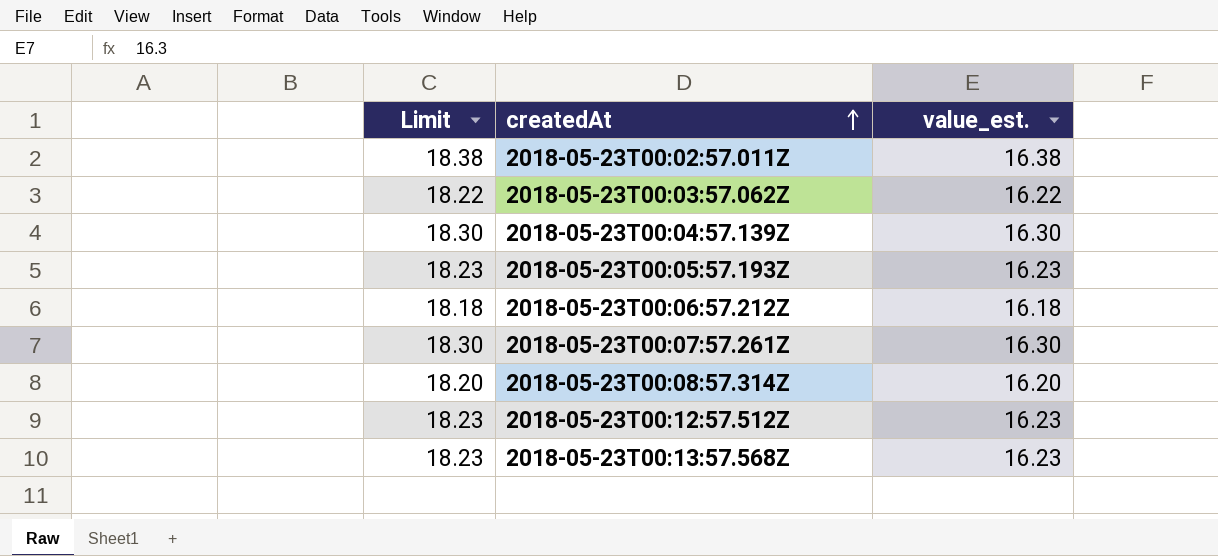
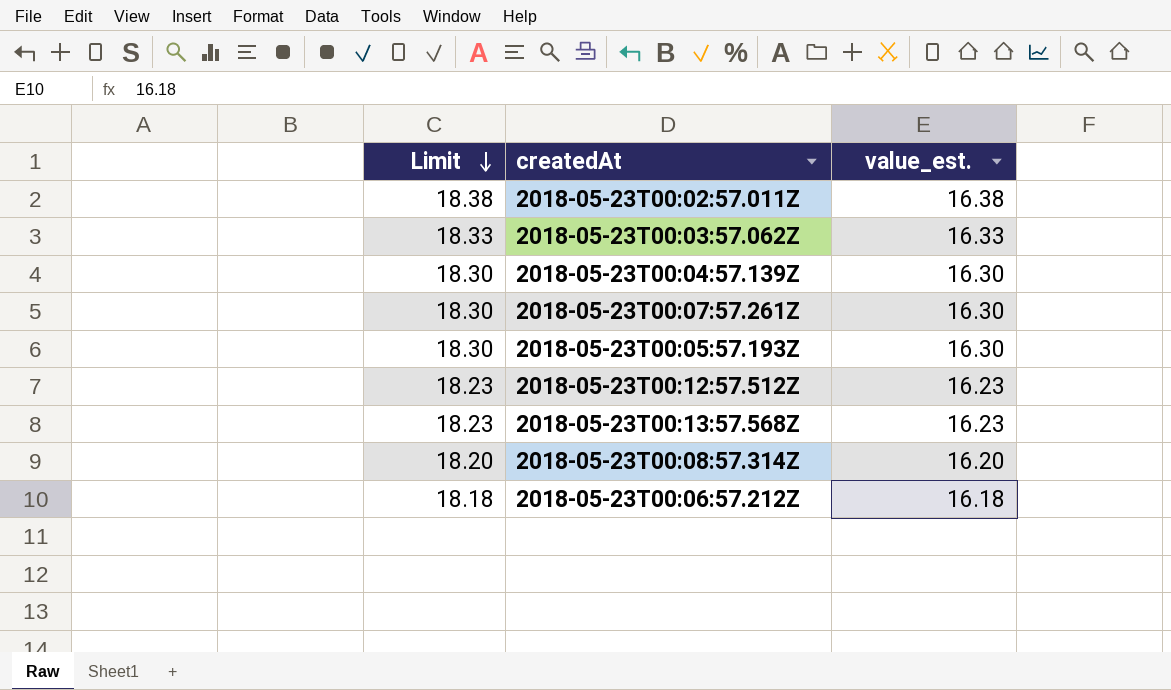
row order: createdAt ascending -> Limit descending
2018-05-23T00:03:57.062Z | Limit: 18.22 -> 18.33
2018-05-23T00:03:57.062Z | value_est.: 16.22 -> 16.33
2018-05-23T00:05:57.193Z | Limit: 18.23 -> 18.30
2018-05-23T00:05:57.193Z | value_est.: 16.23 -> 16.30

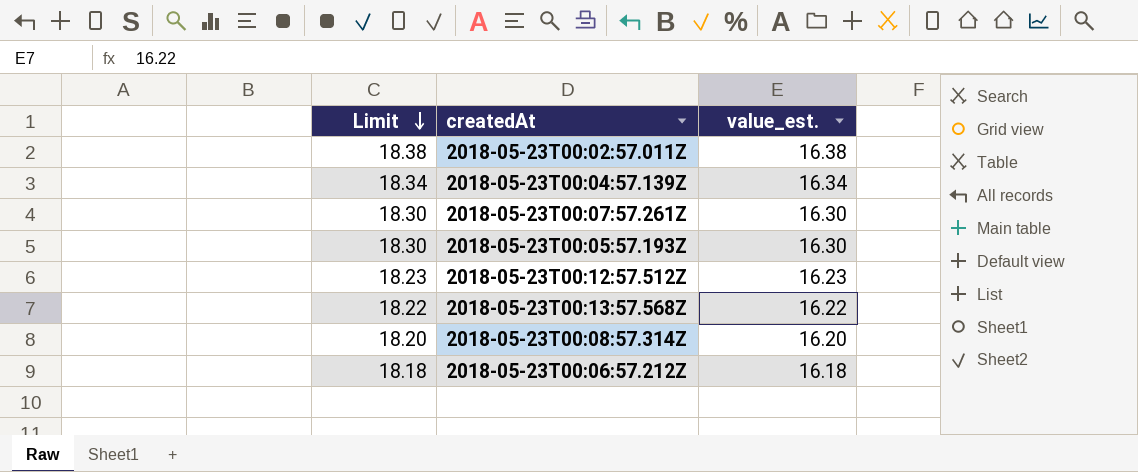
row 2018-05-23T00:03:57.062Z: 18.33 | 16.33 -> none
2018-05-23T00:04:57.139Z | Limit: 18.30 -> 18.34
2018-05-23T00:04:57.139Z | value_est.: 16.30 -> 16.34
2018-05-23T00:13:57.568Z | Limit: 18.23 -> 18.22
2018-05-23T00:13:57.568Z | value_est.: 16.23 -> 16.22

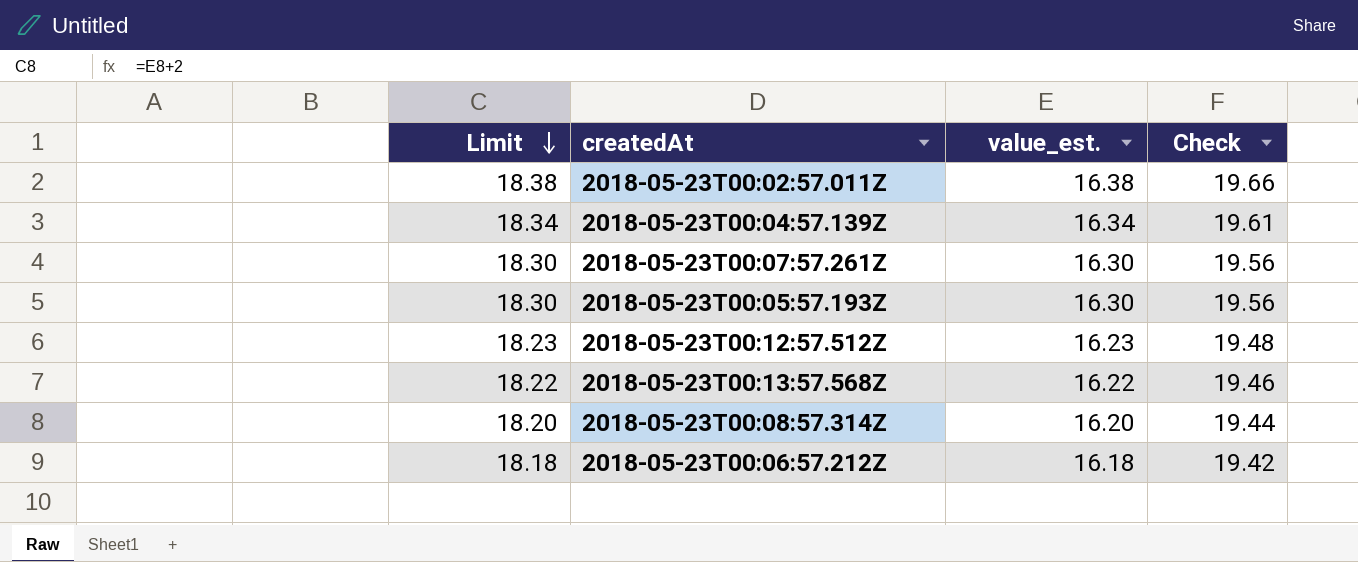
column Check | formula: none -> [value_est.] * 1.2

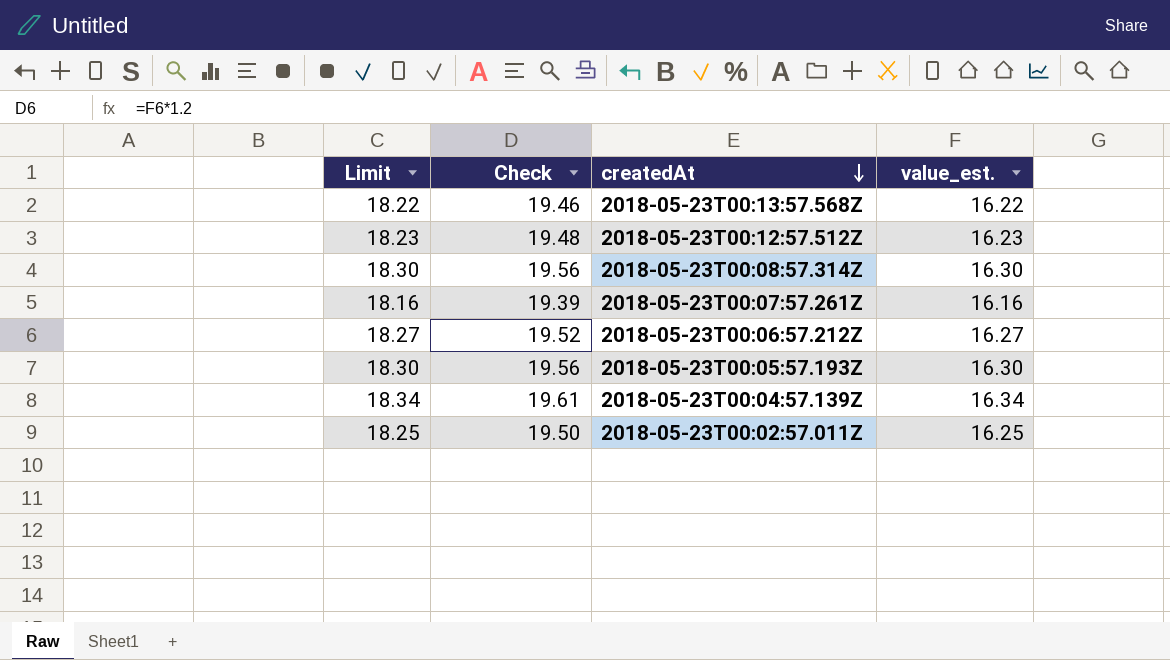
row order: Limit descending -> createdAt descending
column Check | position: 4 -> 2
2018-05-23T00:08:57.314Z | Limit: 18.20 -> 18.30
2018-05-23T00:08:57.314Z | Check: 19.44 -> 19.56
2018-05-23T00:08:57.314Z | value_est.: 16.20 -> 16.30
2018-05-23T00:07:57.261Z | Limit: 18.30 -> 18.16
2018-05-23T00:07:57.261Z | Check: 19.56 -> 19.39
2018-05-23T00:07:57.261Z | value_est.: 16.30 -> 16.16
2018-05-23T00:06:57.212Z | Limit: 18.18 -> 18.27
2018-05-23T00:06:57.212Z | Check: 19.42 -> 19.52
2018-05-23T00:06:57.212Z | value_est.: 16.18 -> 16.27
2018-05-23T00:02:57.011Z | Limit: 18.38 -> 18.25
2018-05-23T00:02:57.011Z | Check: 19.66 -> 19.50
2018-05-23T00:02:57.011Z | value_est.: 16.38 -> 16.25

